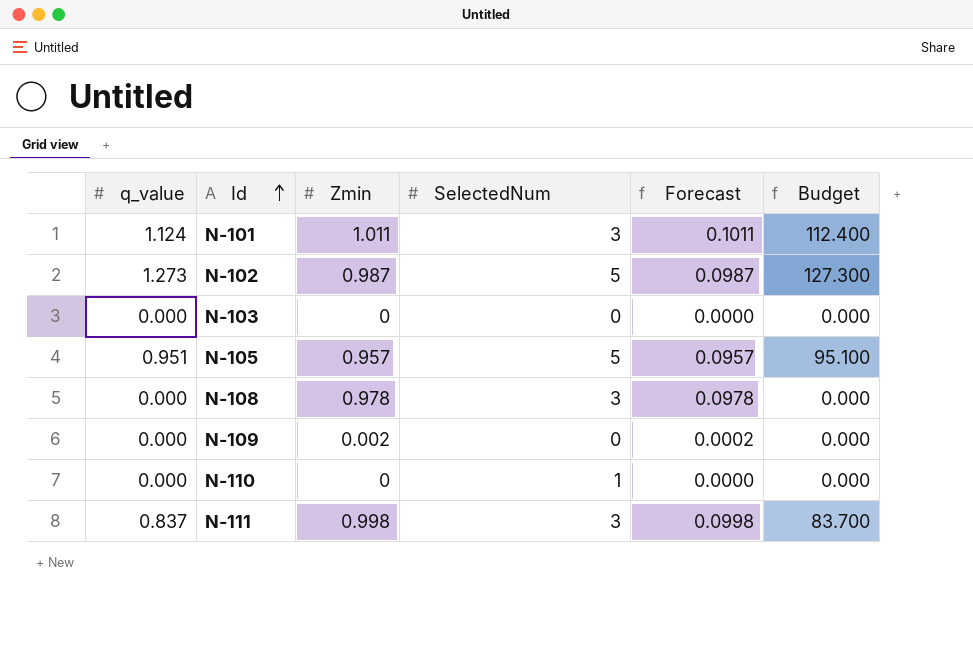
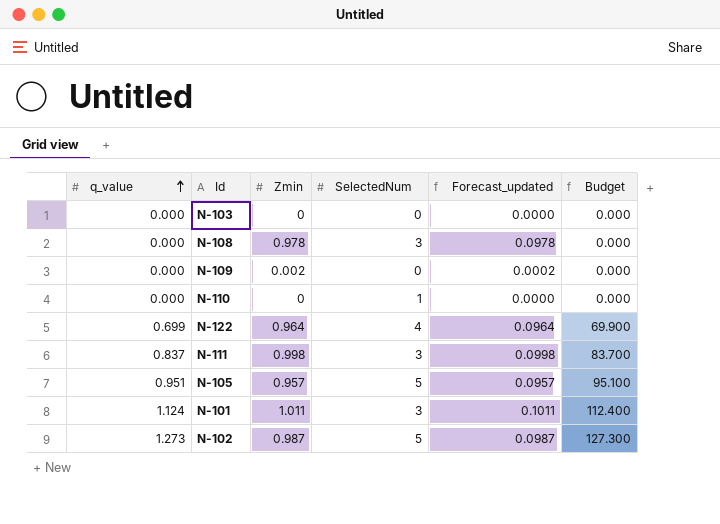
row order: Id ascending -> q_value ascending
column name: Forecast -> Forecast_updated
row N-122: none -> 0.699 | 0.964 | 4 | 0.0964 | 69.900

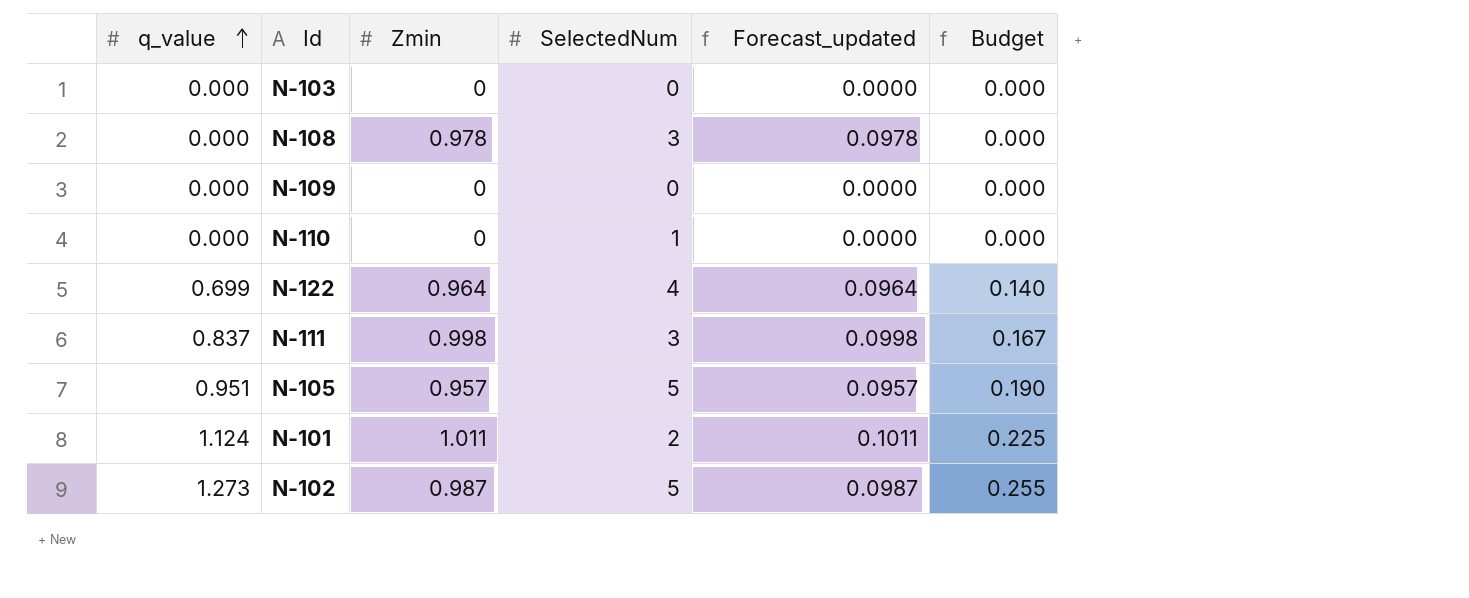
column Budget | formula: [q_value] * 100 -> [q_value] * 0.2
N-109 | Zmin: 0.002 -> 0
N-109 | Forecast_updated: 0.0002 -> 0.0000
N-101 | SelectedNum: 3 -> 2

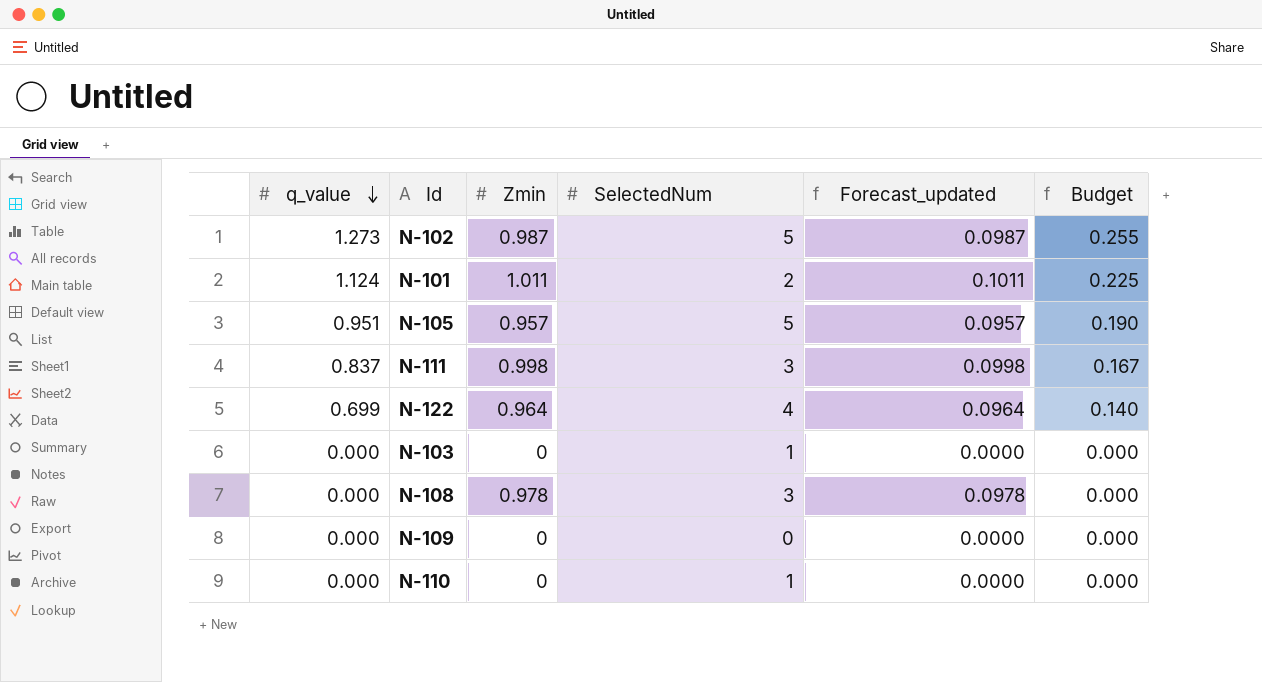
row order: q_value ascending -> q_value descending
N-103 | SelectedNum: 0 -> 1

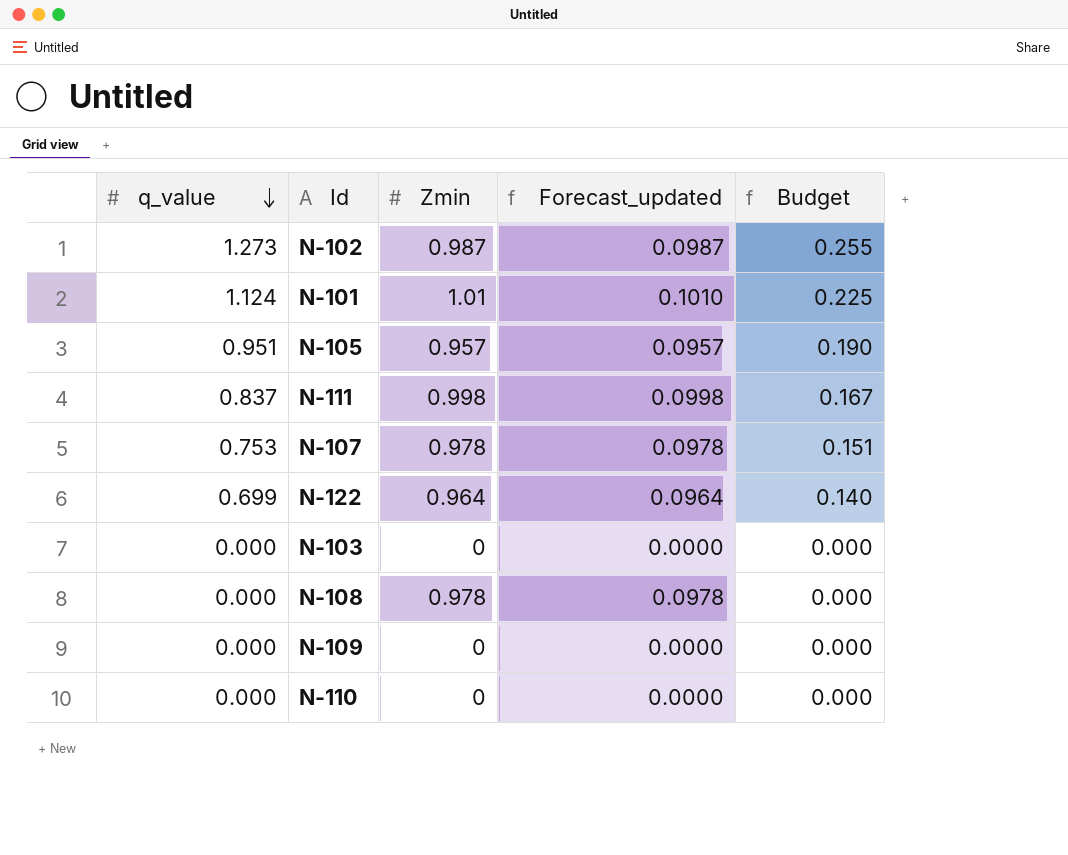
column SelectedNum | position: 4 -> none
N-101 | Zmin: 1.011 -> 1.01
N-101 | Forecast_updated: 0.1011 -> 0.1010
row N-107: none -> 0.753 | 0.978 | 0.0978 | 0.151

